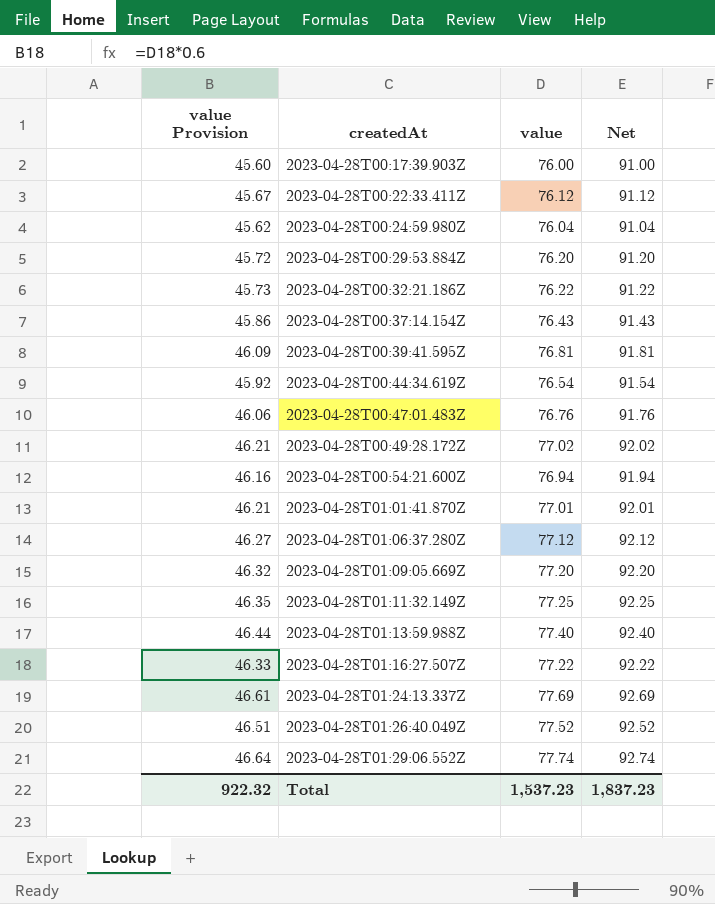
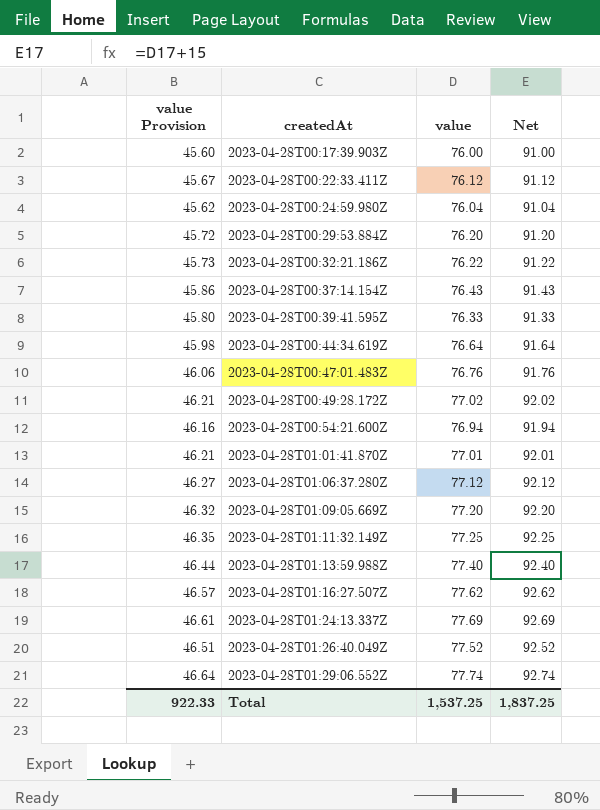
2023-04-28T00:39:41.595Z | value Provision: 46.09 -> 45.80
2023-04-28T00:39:41.595Z | value: 76.81 -> 76.33
2023-04-28T00:39:41.595Z | Net: 91.81 -> 91.33
2023-04-28T00:44:34.619Z | value Provision: 45.92 -> 45.98
2023-04-28T00:44:34.619Z | value: 76.54 -> 76.64
2023-04-28T00:44:34.619Z | Net: 91.54 -> 91.64
2023-04-28T01:16:27.507Z | value Provision: 46.33 -> 46.57
2023-04-28T01:16:27.507Z | value: 77.22 -> 77.62
2023-04-28T01:16:27.507Z | Net: 92.22 -> 92.62
Total | value Provision: 922.32 -> 922.33
Total | value: 1,537.23 -> 1,537.25
Total | Net: 1,837.23 -> 1,837.25

